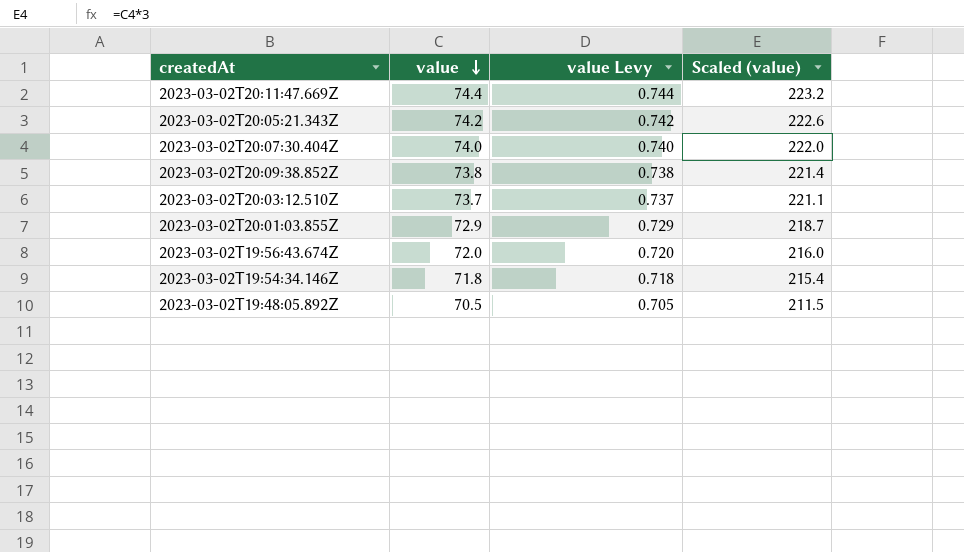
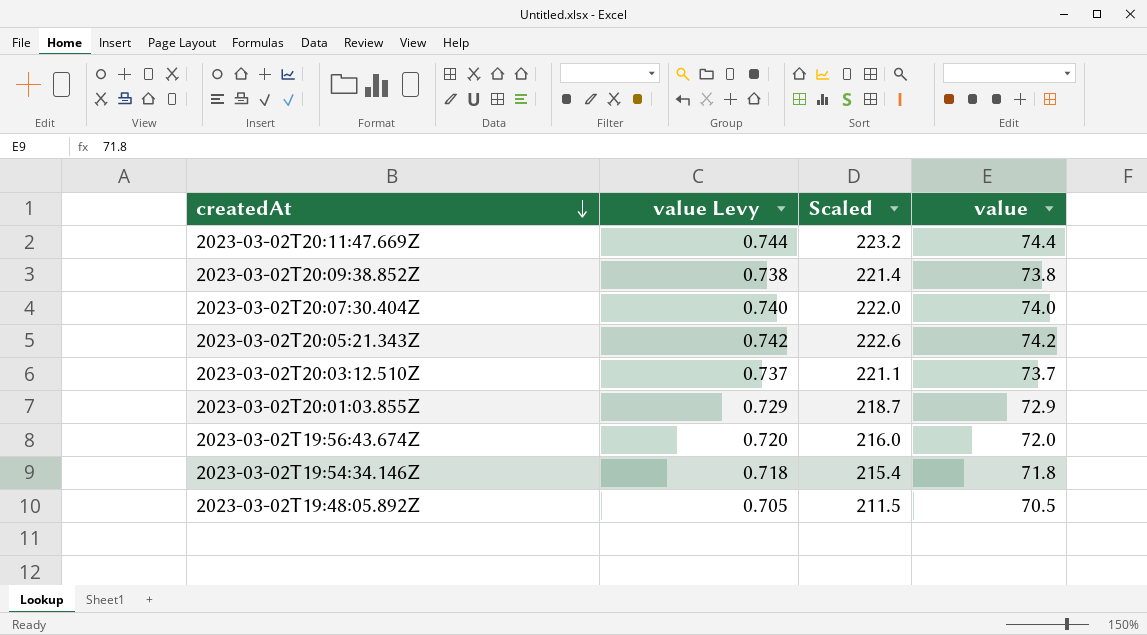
row order: value descending -> createdAt descending
column name: Scaled (value) -> Scaled
column value | position: 2 -> 4

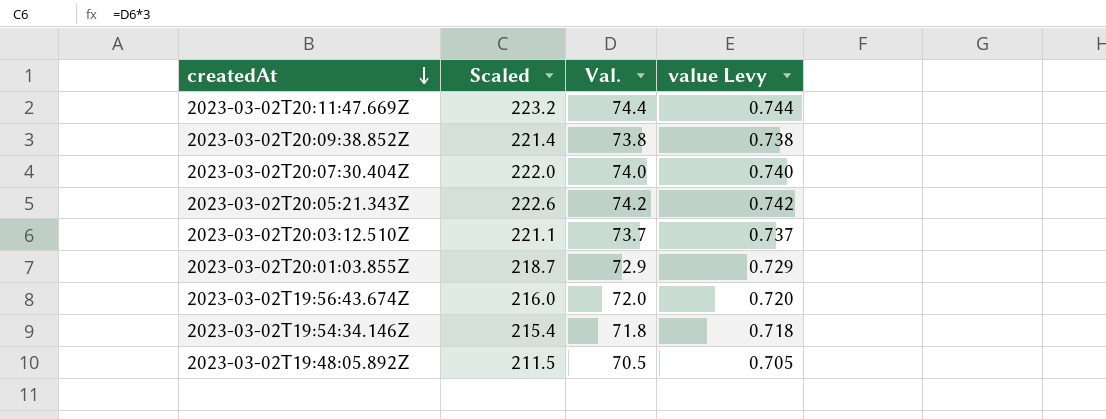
column name: value -> Val.
column value Levy | position: 2 -> 4

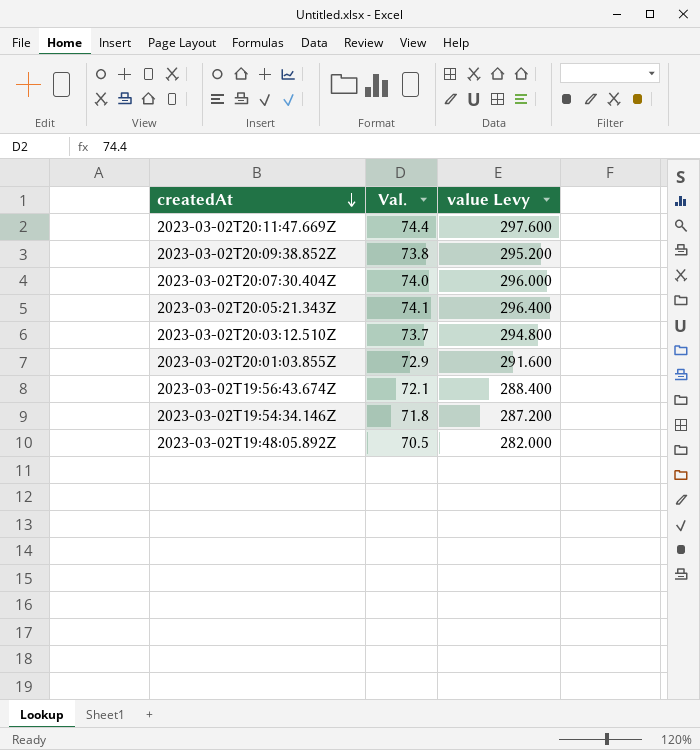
column Scaled | formula: [Val.] * 3 -> none
column value Levy | formula: [Val.] * 0.01 -> [Val.] * 4
2023-03-02T20:05:21.343Z | Val.: 74.2 -> 74.1
2023-03-02T19:56:43.674Z | Val.: 72.0 -> 72.1

